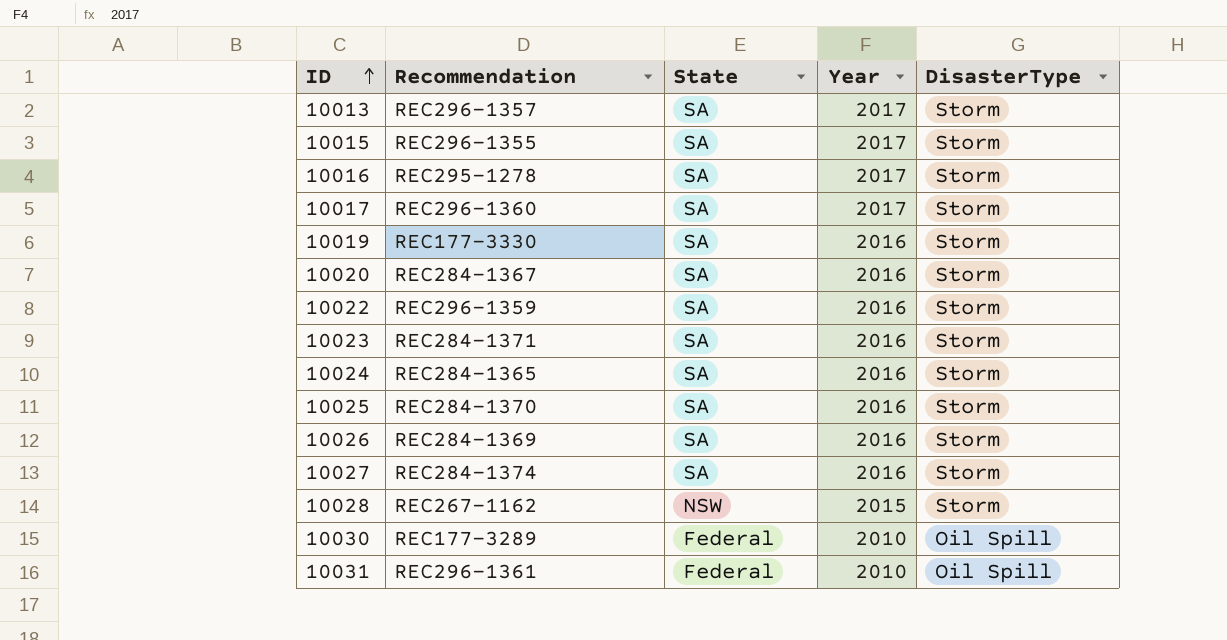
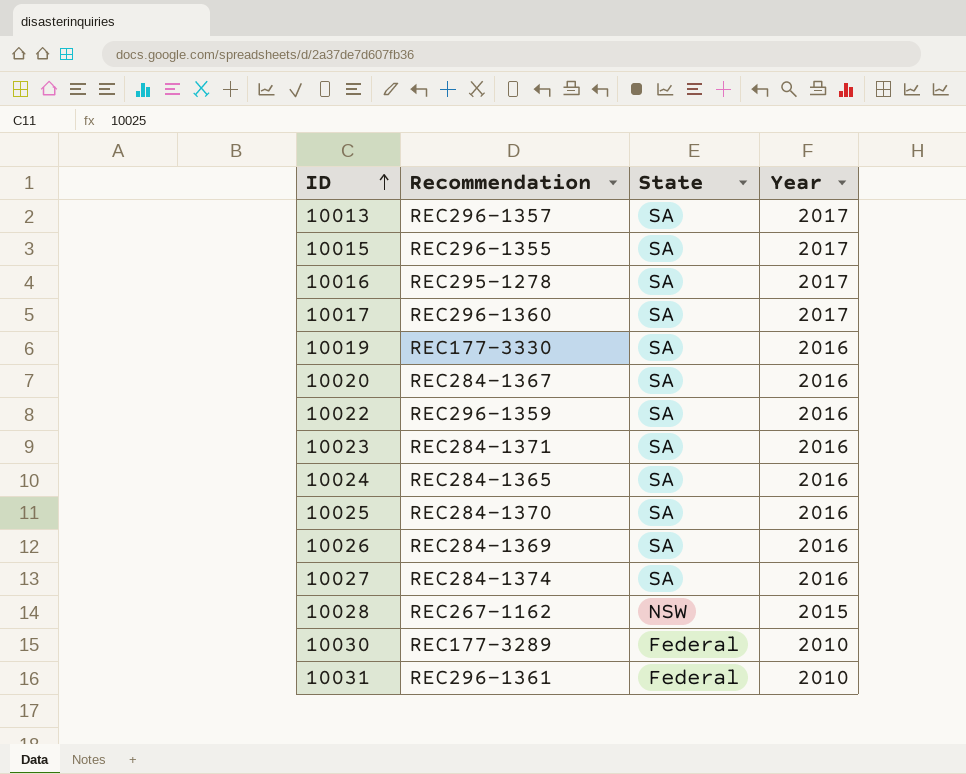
column DisasterType | position: 5 -> none

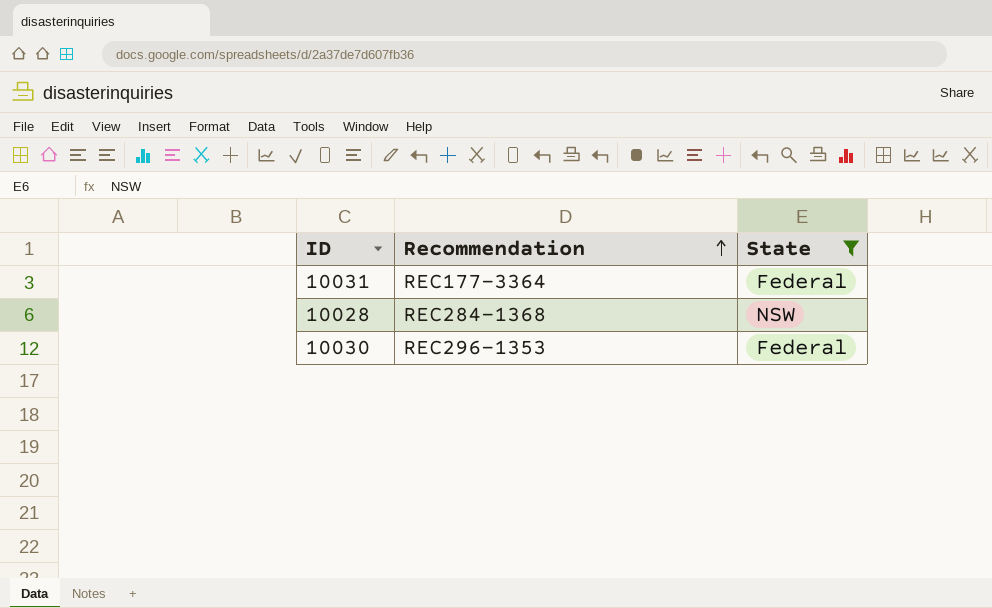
filter: none -> State != SA
row order: ID ascending -> Recommendation ascending
column Year | position: 4 -> none
10031 | Recommendation: REC296-1361 -> REC177-3364
10028 | Recommendation: REC267-1162 -> REC284-1368
10030 | Recommendation: REC177-3289 -> REC296-1353

